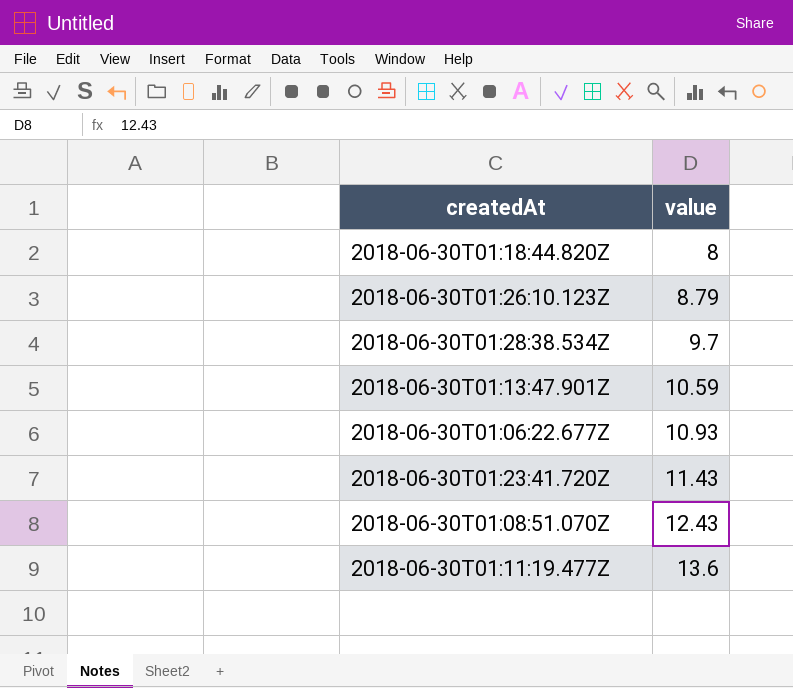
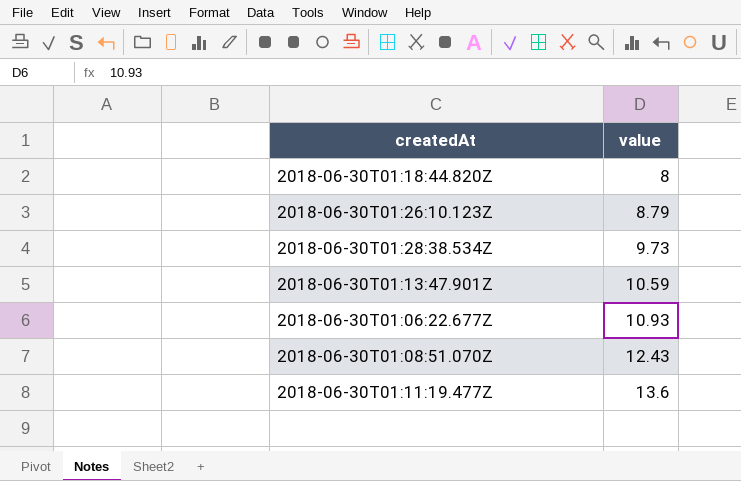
row 2018-06-30T01:23:41.720Z: 11.43 -> none
2018-06-30T01:28:38.534Z | value: 9.7 -> 9.73

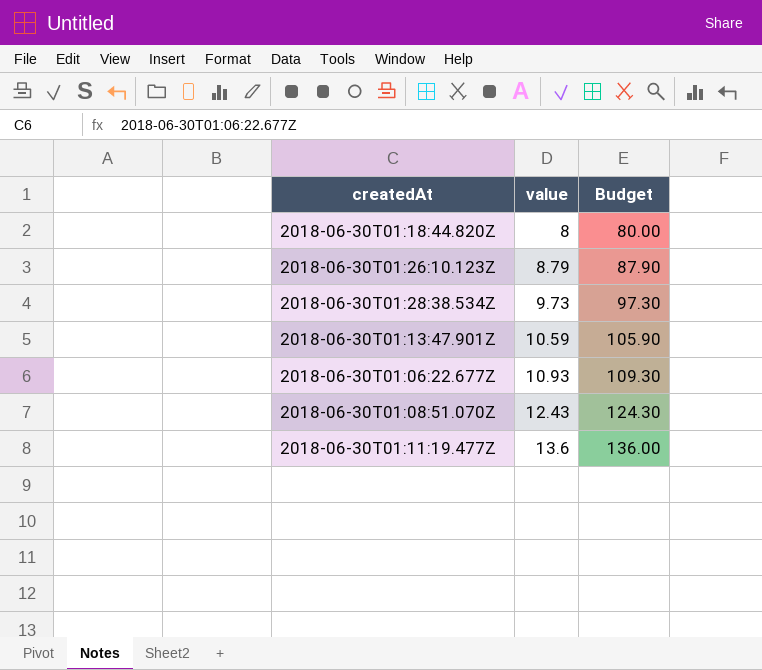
column Budget | formula: none -> [value] * 10

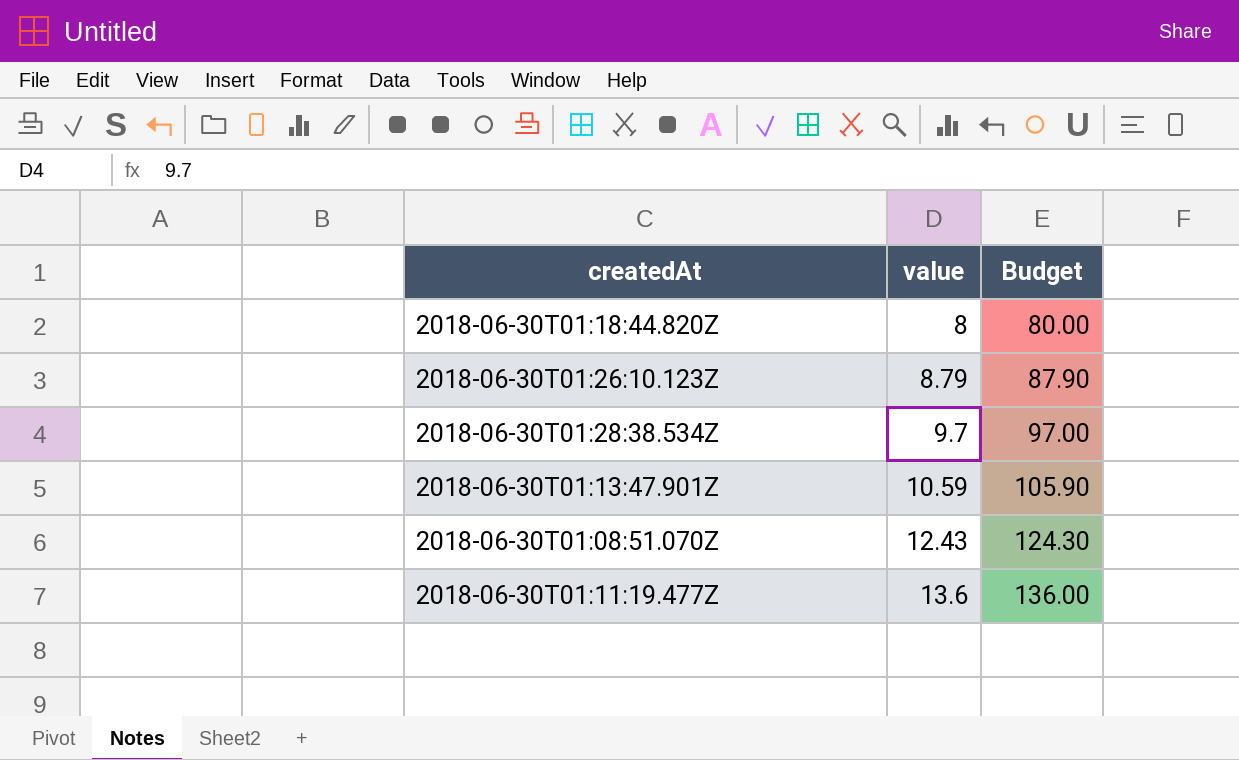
row 2018-06-30T01:06:22.677Z: 10.93 | 109.30 -> none
2018-06-30T01:28:38.534Z | value: 9.73 -> 9.7
2018-06-30T01:28:38.534Z | Budget: 97.30 -> 97.00

